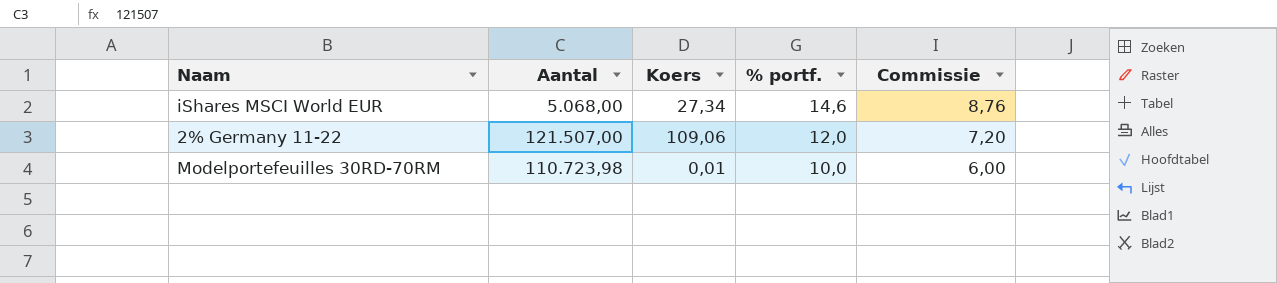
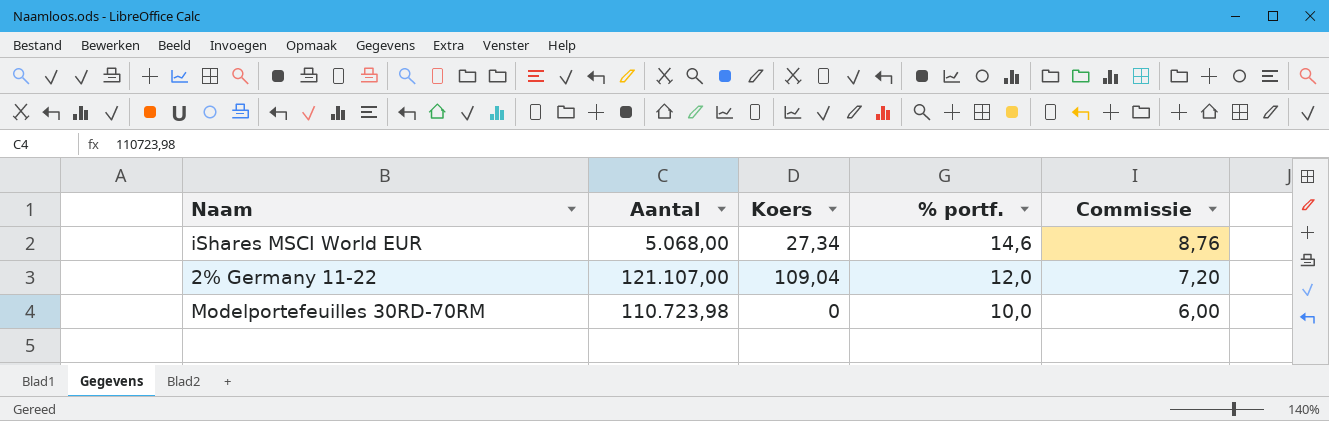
2% Germany 11-22 | Aantal: 121.507,00 -> 121.107,00
2% Germany 11-22 | Koers: 109,06 -> 109,04
Modelportefeuilles 30RD-70RM | Koers: 0,01 -> 0

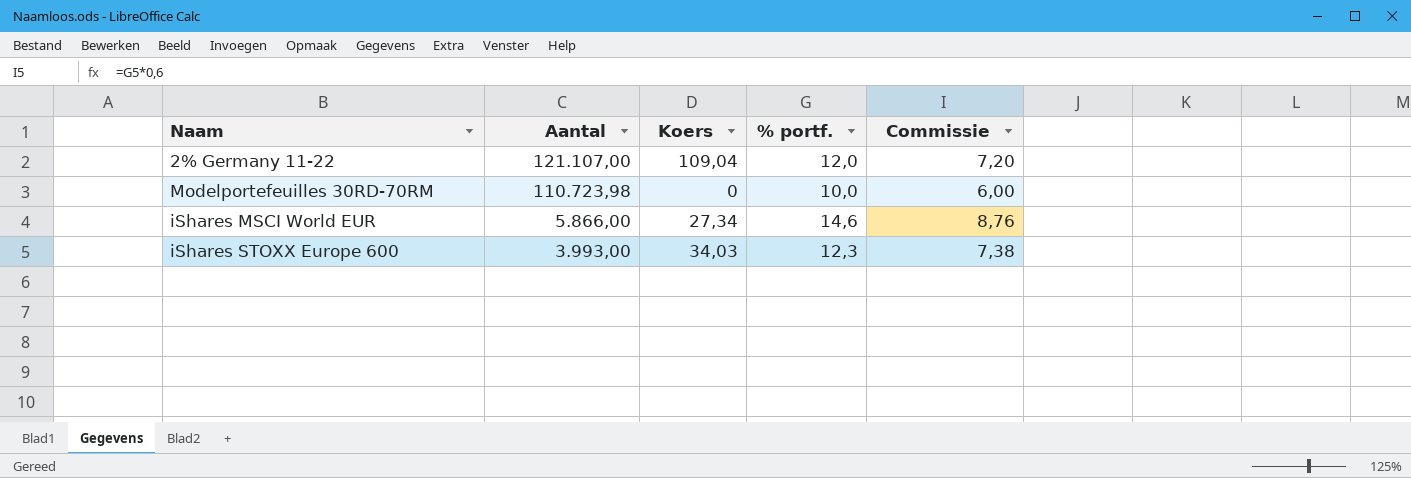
row order: % portf. descending -> Aantal descending
iShares MSCI World EUR | Aantal: 5.068,00 -> 5.866,00
row iShares STOXX Europe 600: none -> 3.993,00 | 34,03 | 12,3 | 7,38

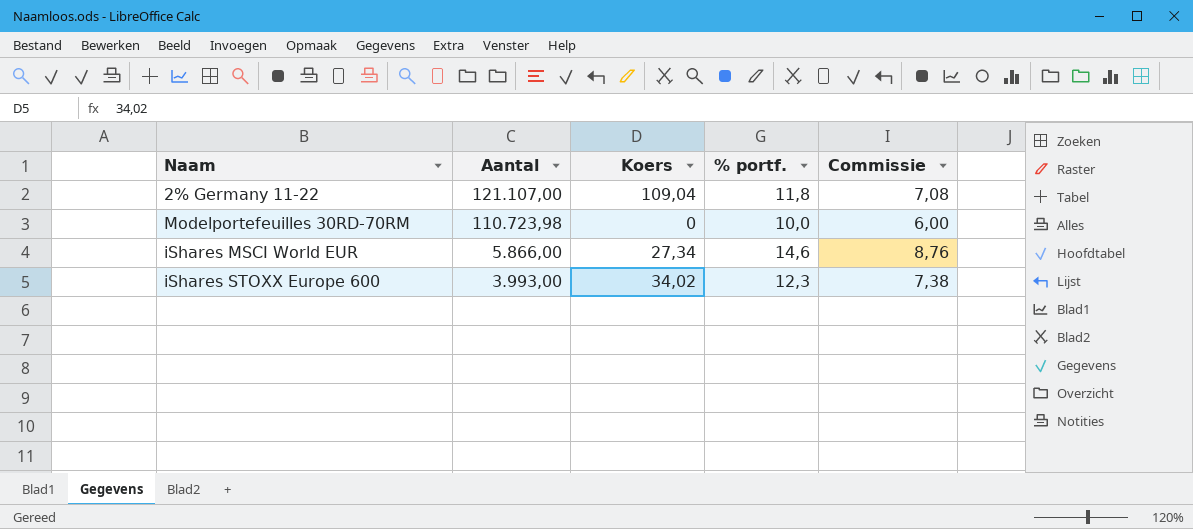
2% Germany 11-22 | % portf.: 12,0 -> 11,8
2% Germany 11-22 | Commissie: 7,20 -> 7,08
iShares STOXX Europe 600 | Koers: 34,03 -> 34,02

